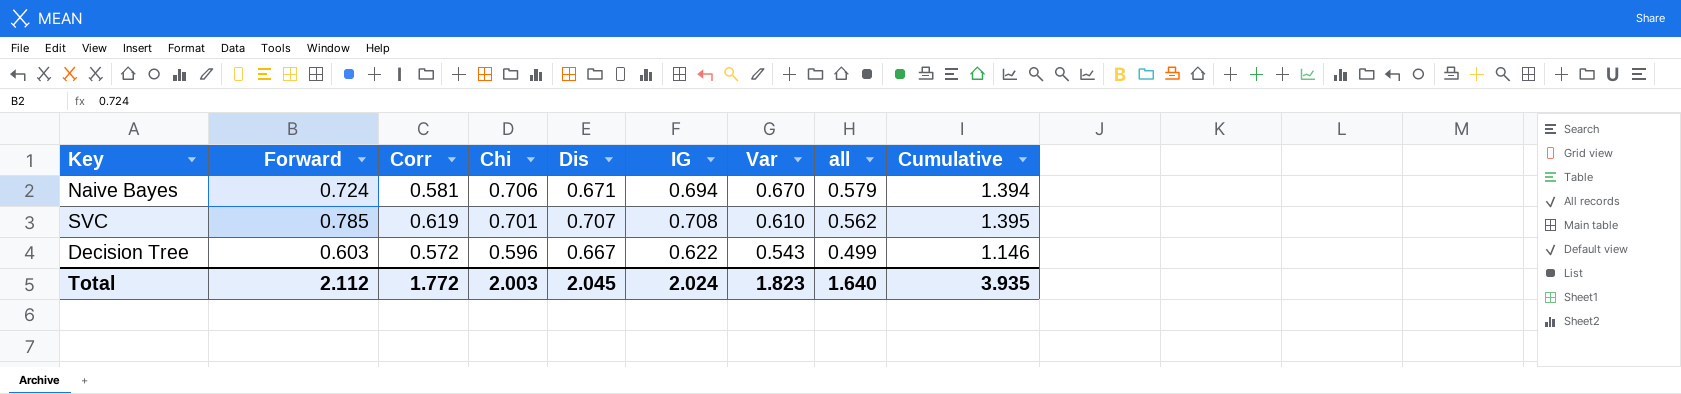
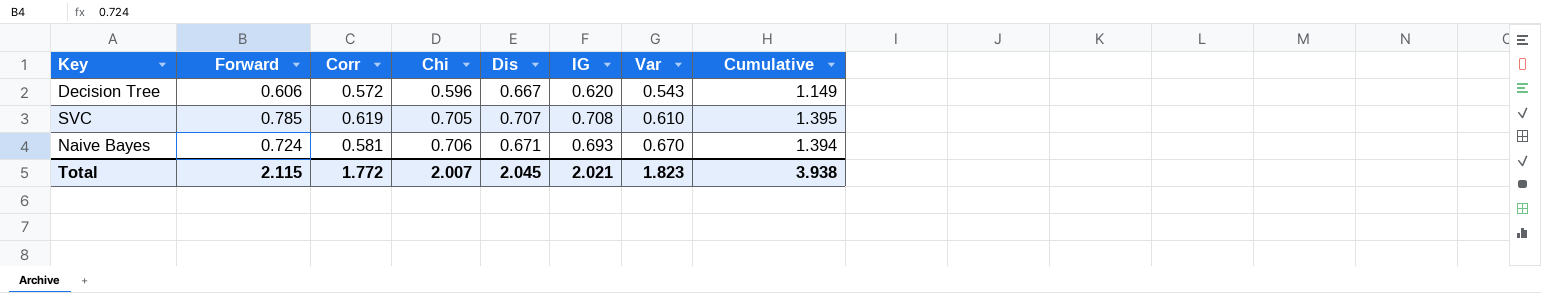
row order: Chi descending -> Chi ascending
column all | position: 8 -> none
Decision Tree | Forward: 0.603 -> 0.606
Decision Tree | IG: 0.622 -> 0.620
Decision Tree | Cumulative: 1.146 -> 1.149
SVC | Chi: 0.701 -> 0.705
Naive Bayes | IG: 0.694 -> 0.693
Total | Forward: 2.112 -> 2.115
Total | Chi: 2.003 -> 2.007
Total | IG: 2.024 -> 2.021
Total | Cumulative: 3.935 -> 3.938

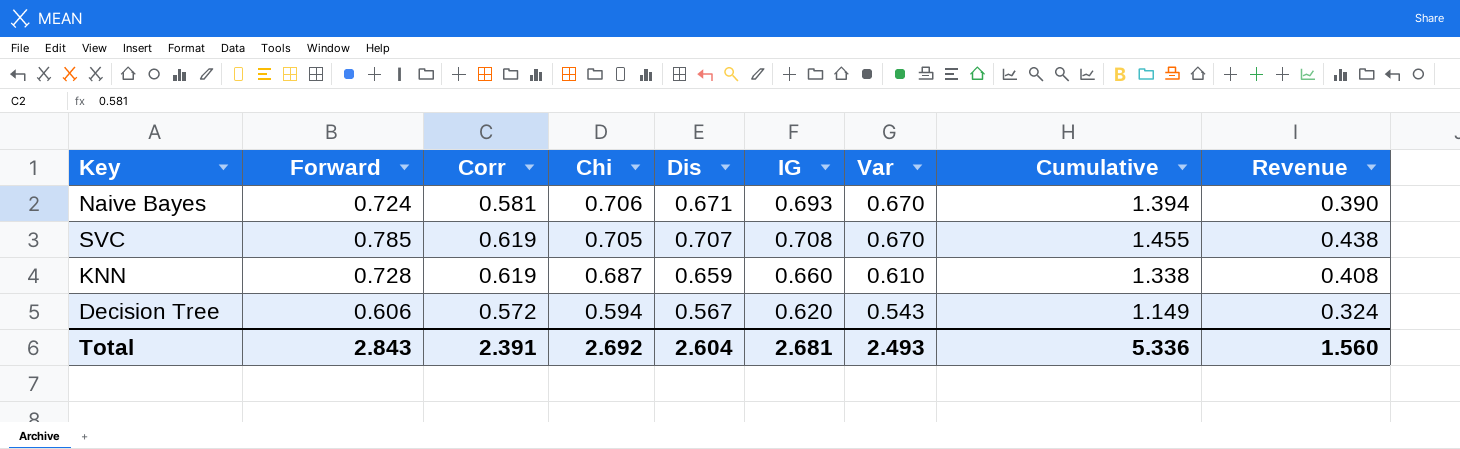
row order: Chi ascending -> Chi descending
column Revenue | formula: none -> [Corr] * [Dis]
SVC | Var: 0.610 -> 0.670
SVC | Cumulative: 1.395 -> 1.455
row KNN: none -> 0.728 | 0.619 | 0.687 | 0.659 | 0.660 | 0.610 | 1.338 | 0.408
Decision Tree | Chi: 0.596 -> 0.594
Decision Tree | Dis: 0.667 -> 0.567
Total | Forward: 2.115 -> 2.843
Total | Corr: 1.772 -> 2.391
Total | Chi: 2.007 -> 2.692
Total | Dis: 2.045 -> 2.604
Total | IG: 2.021 -> 2.681
Total | Var: 1.823 -> 2.493
Total | Cumulative: 3.938 -> 5.336

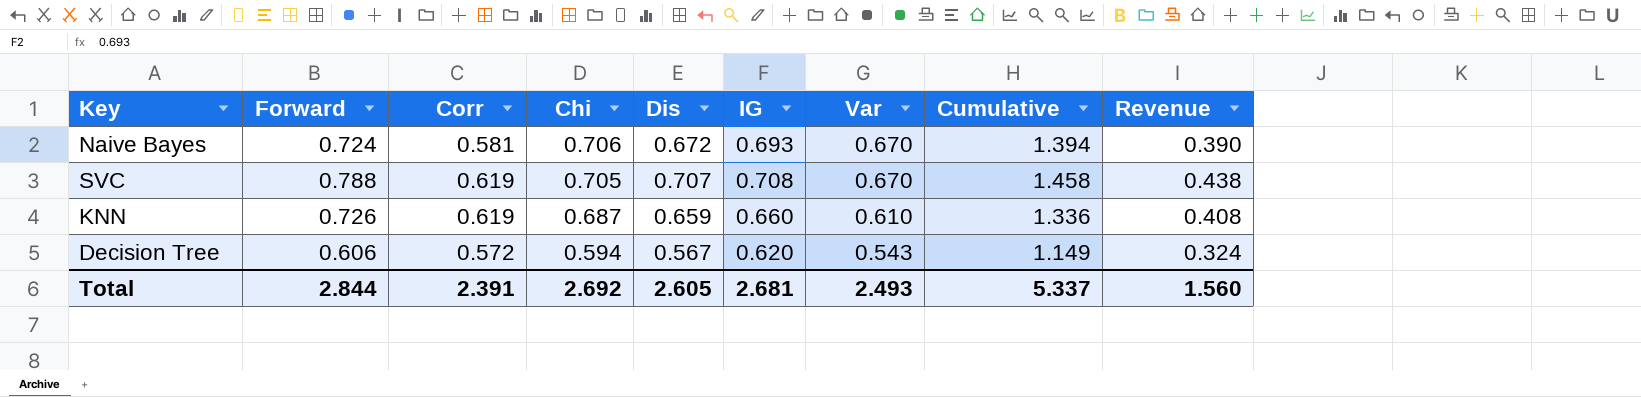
Naive Bayes | Dis: 0.671 -> 0.672
SVC | Forward: 0.785 -> 0.788
SVC | Cumulative: 1.455 -> 1.458
KNN | Forward: 0.728 -> 0.726
KNN | Cumulative: 1.338 -> 1.336
Total | Forward: 2.843 -> 2.844
Total | Dis: 2.604 -> 2.605
Total | Cumulative: 5.336 -> 5.337

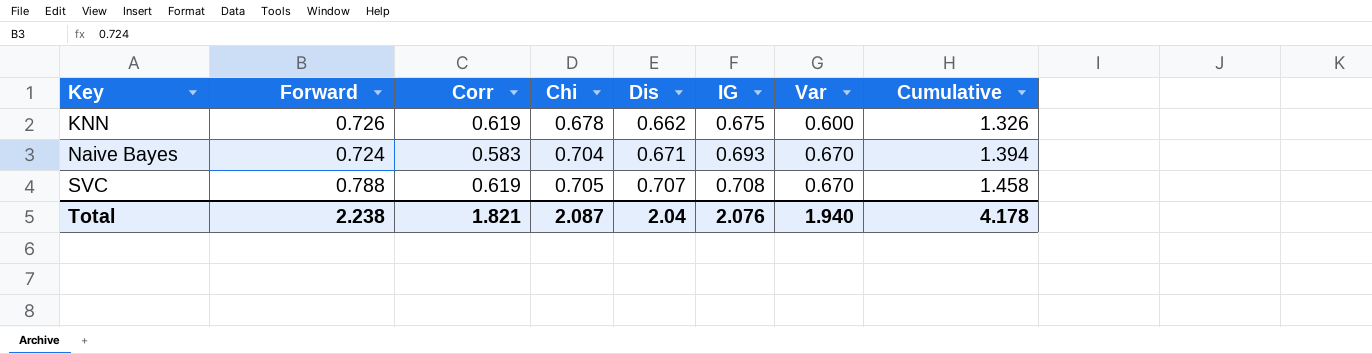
row order: Chi descending -> Key ascending
column Revenue | formula: [Corr] * [Dis] -> none
row Decision Tree: 0.606 | 0.572 | 0.594 | 0.567 | 0.620 | 0.543 | 1.149 | 0.324 -> none
KNN | Chi: 0.687 -> 0.678
KNN | Dis: 0.659 -> 0.662
KNN | IG: 0.660 -> 0.675
KNN | Var: 0.610 -> 0.600
KNN | Cumulative: 1.336 -> 1.326
Naive Bayes | Corr: 0.581 -> 0.583
Naive Bayes | Chi: 0.706 -> 0.704
Naive Bayes | Dis: 0.672 -> 0.671
Total | Forward: 2.844 -> 2.238
Total | Corr: 2.391 -> 1.821
Total | Chi: 2.692 -> 2.087
Total | Dis: 2.605 -> 2.04
Total | IG: 2.681 -> 2.076
Total | Var: 2.493 -> 1.940
Total | Cumulative: 5.337 -> 4.178

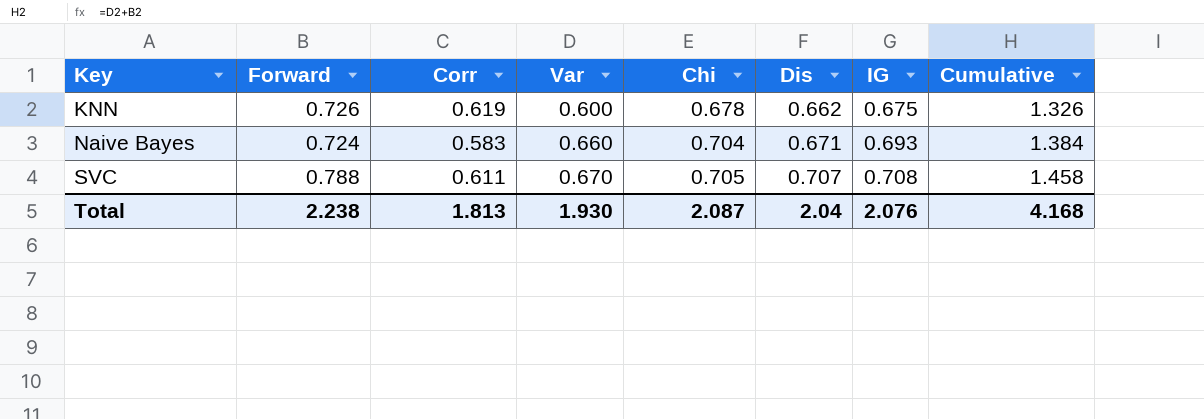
column Var | position: 7 -> 4
Naive Bayes | Var: 0.670 -> 0.660
Naive Bayes | Cumulative: 1.394 -> 1.384
SVC | Corr: 0.619 -> 0.611
Total | Corr: 1.821 -> 1.813
Total | Var: 1.940 -> 1.930
Total | Cumulative: 4.178 -> 4.168

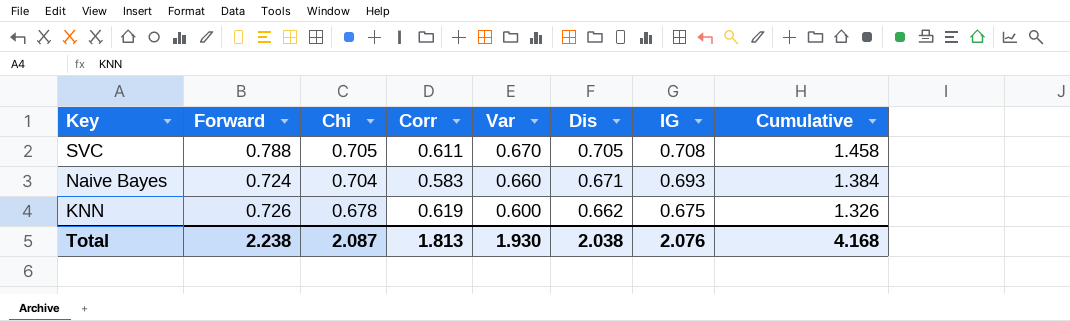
row order: Key ascending -> Key descending
column Chi | position: 5 -> 3
SVC | Dis: 0.707 -> 0.705
Total | Dis: 2.04 -> 2.038

